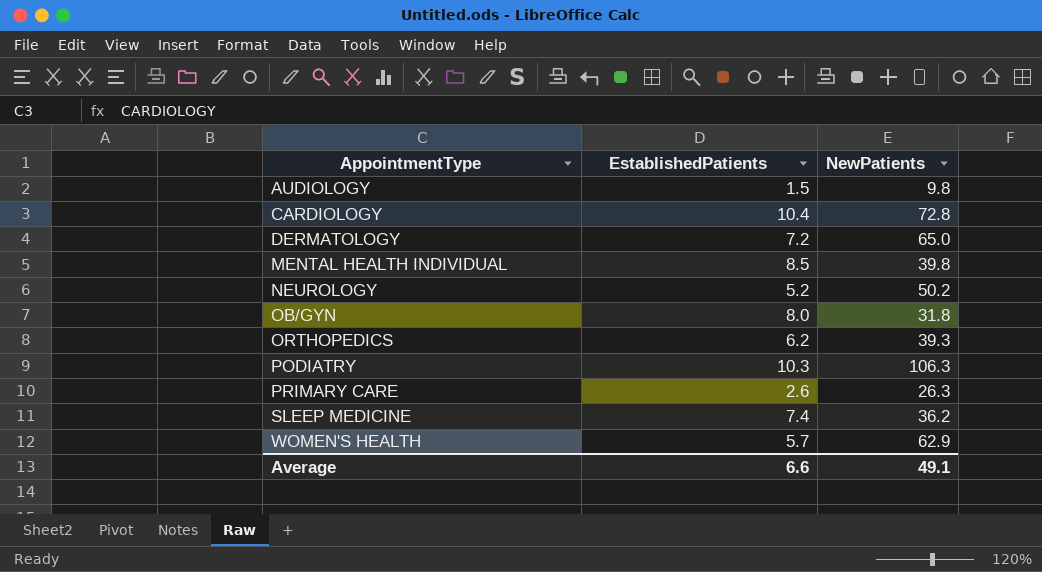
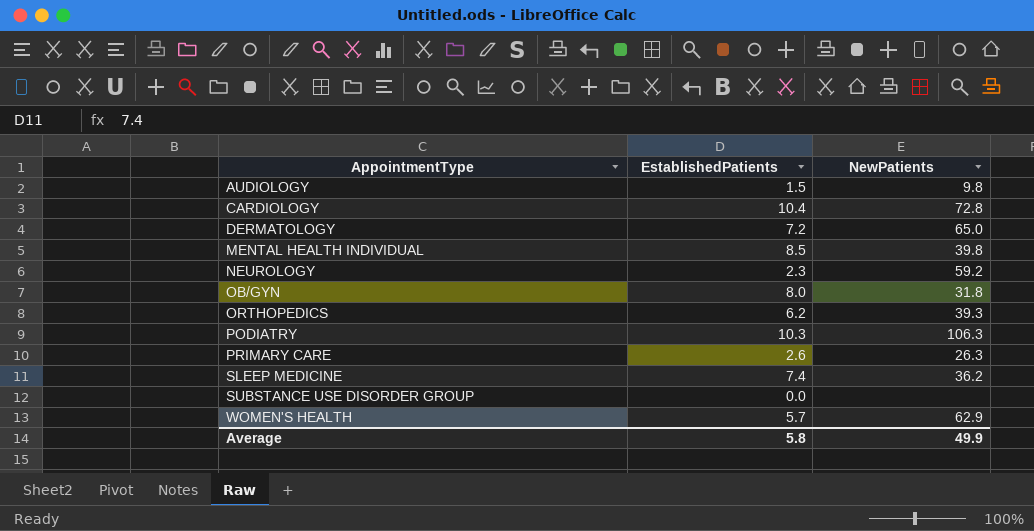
NEUROLOGY | EstablishedPatients: 5.2 -> 2.3
NEUROLOGY | NewPatients: 50.2 -> 59.2
row SUBSTANCE USE DISORDER GROUP: none -> 0.0 | none
Average | EstablishedPatients: 6.6 -> 5.8
Average | NewPatients: 49.1 -> 49.9

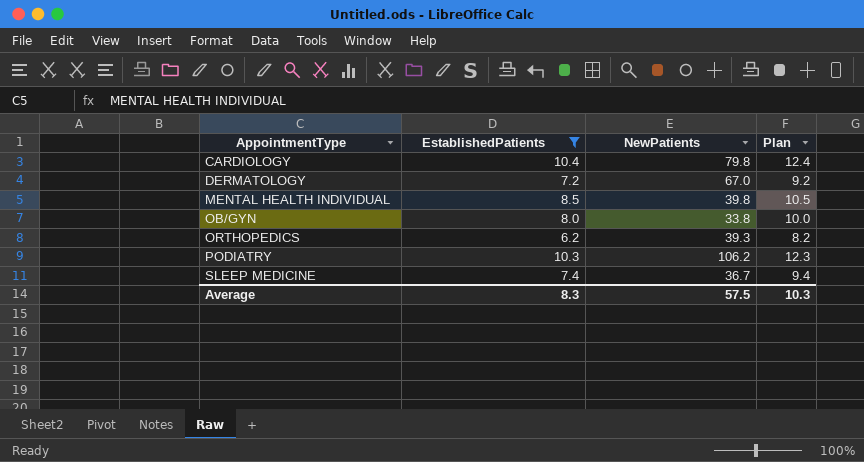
filter: none -> EstablishedPatients >= 6.2
column Plan | formula: none -> [EstablishedPatients] + 2
CARDIOLOGY | NewPatients: 72.8 -> 79.8
DERMATOLOGY | NewPatients: 65.0 -> 67.0
OB/GYN | NewPatients: 31.8 -> 33.8
PODIATRY | NewPatients: 106.3 -> 106.2
SLEEP MEDICINE | NewPatients: 36.2 -> 36.7
Average | EstablishedPatients: 5.8 -> 8.3
Average | NewPatients: 49.9 -> 57.5

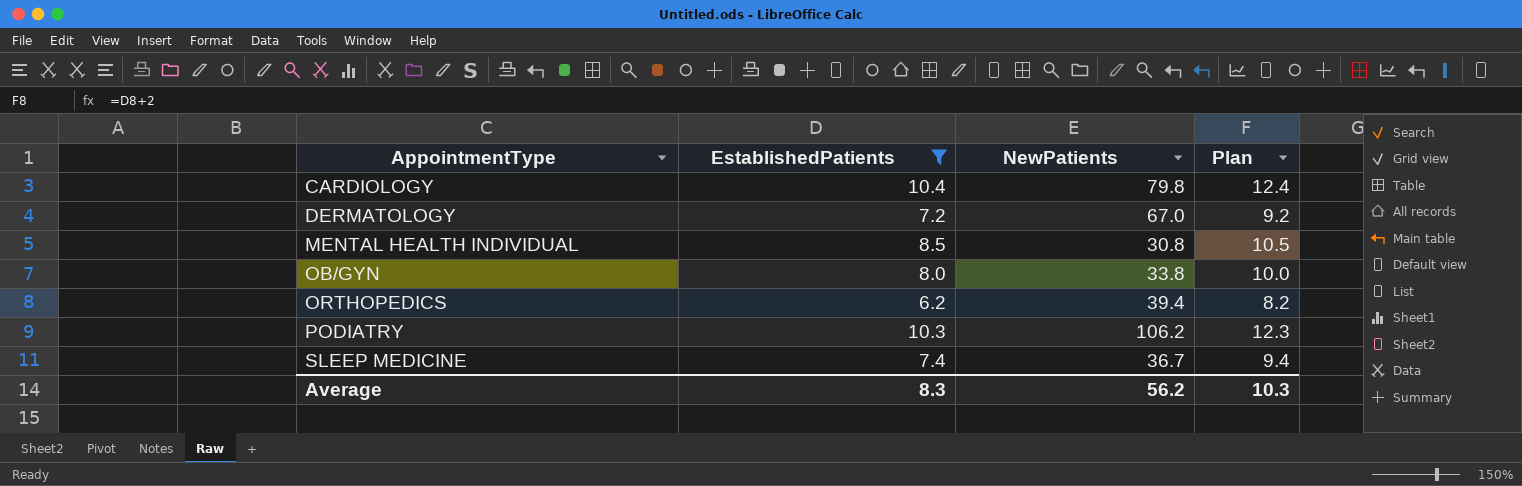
MENTAL HEALTH INDIVIDUAL | NewPatients: 39.8 -> 30.8
ORTHOPEDICS | NewPatients: 39.3 -> 39.4
Average | NewPatients: 57.5 -> 56.2

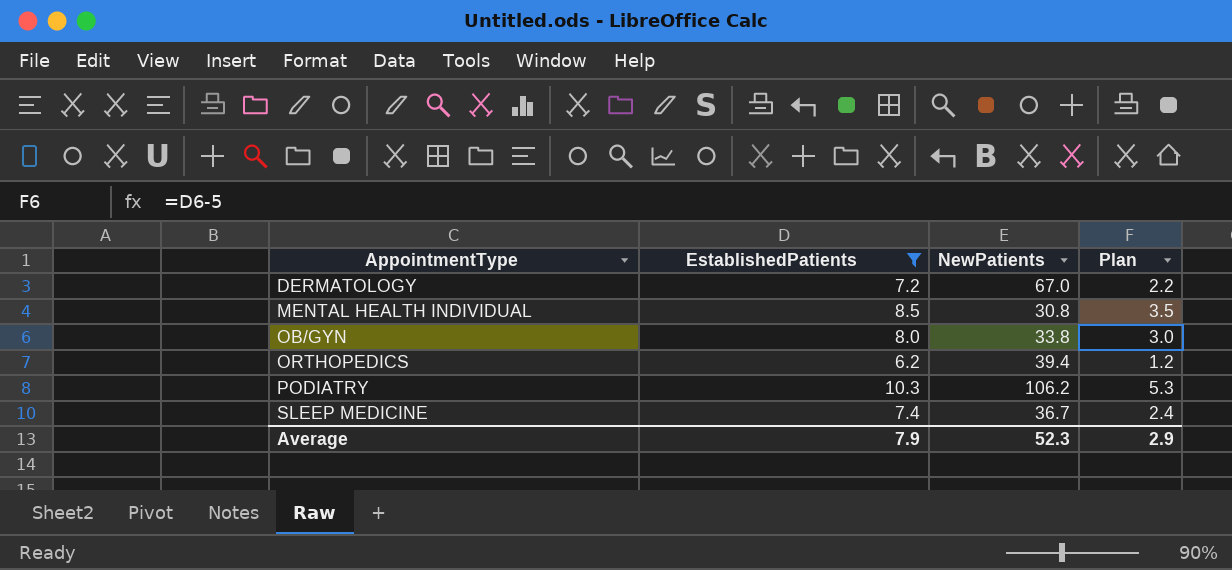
column Plan | formula: [EstablishedPatients] + 2 -> [EstablishedPatients] - 5
row CARDIOLOGY: 10.4 | 79.8 | 12.4 -> none
Average | EstablishedPatients: 8.3 -> 7.9
Average | NewPatients: 56.2 -> 52.3
Average | Plan: 10.3 -> 2.9

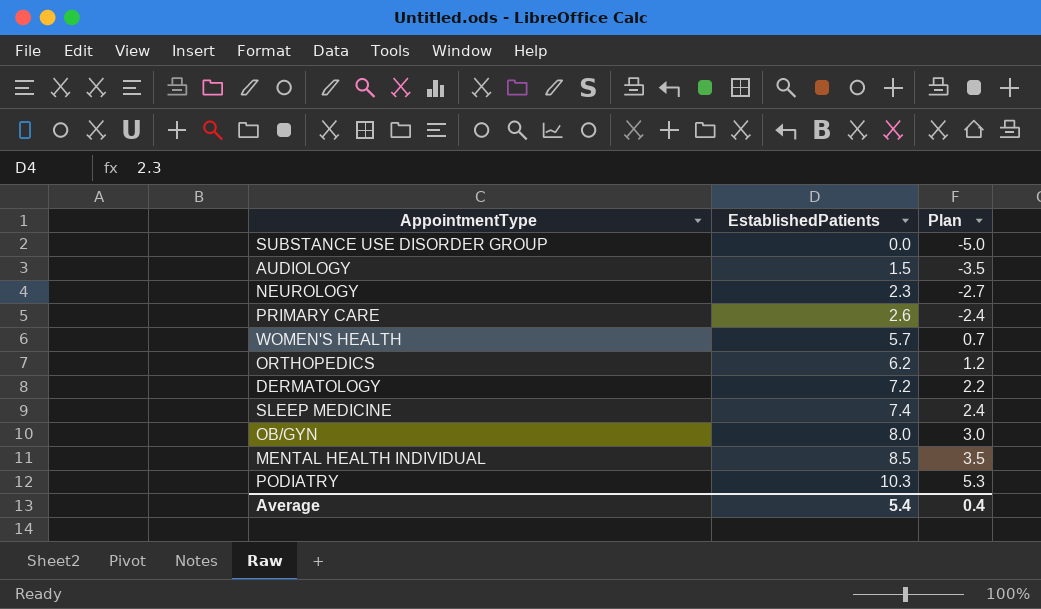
filter: EstablishedPatients >= 6.2 -> none
row order: AppointmentType ascending -> EstablishedPatients ascending
column NewPatients | position: 3 -> none
Average | EstablishedPatients: 7.9 -> 5.4
Average | Plan: 2.9 -> 0.4

